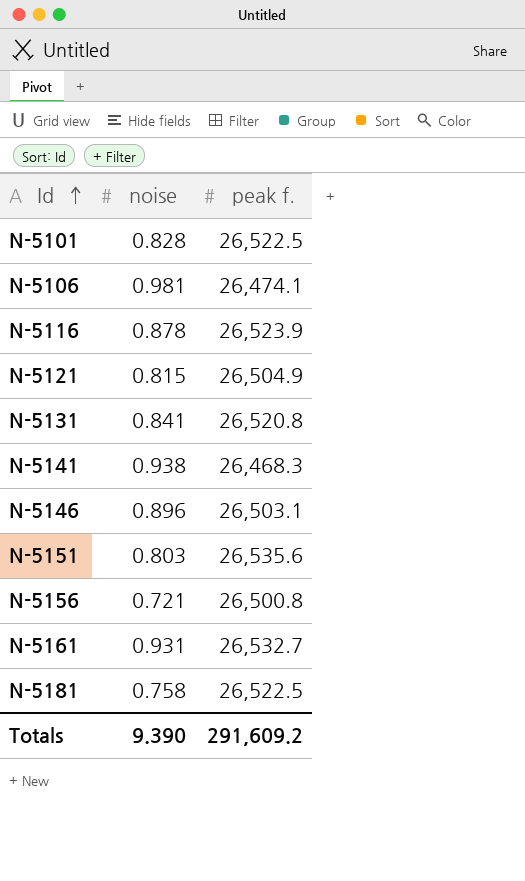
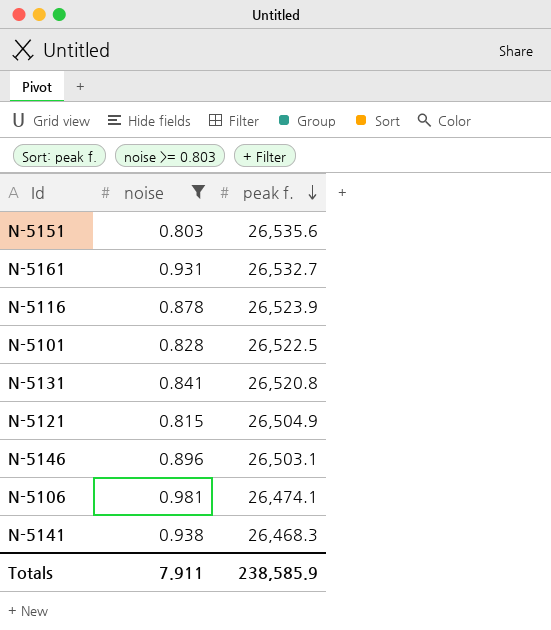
filter: none -> noise >= 0.803
row order: Id ascending -> peak f. descending
Totals | noise: 9.390 -> 7.911
Totals | peak f.: 291,609.2 -> 238,585.9

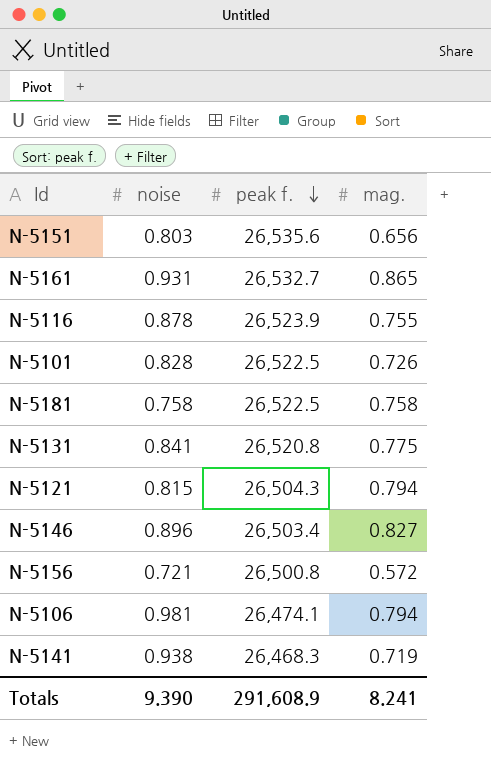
filter: noise >= 0.803 -> none
column mag. | position: none -> 4
N-5121 | peak f.: 26,504.9 -> 26,504.3
N-5146 | peak f.: 26,503.1 -> 26,503.4
Totals | noise: 7.911 -> 9.390
Totals | peak f.: 238,585.9 -> 291,608.9

